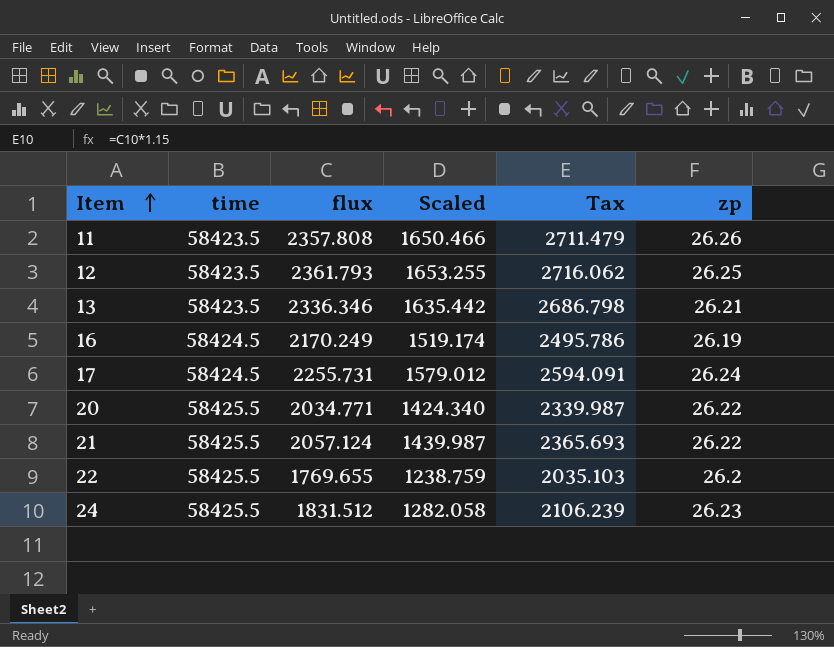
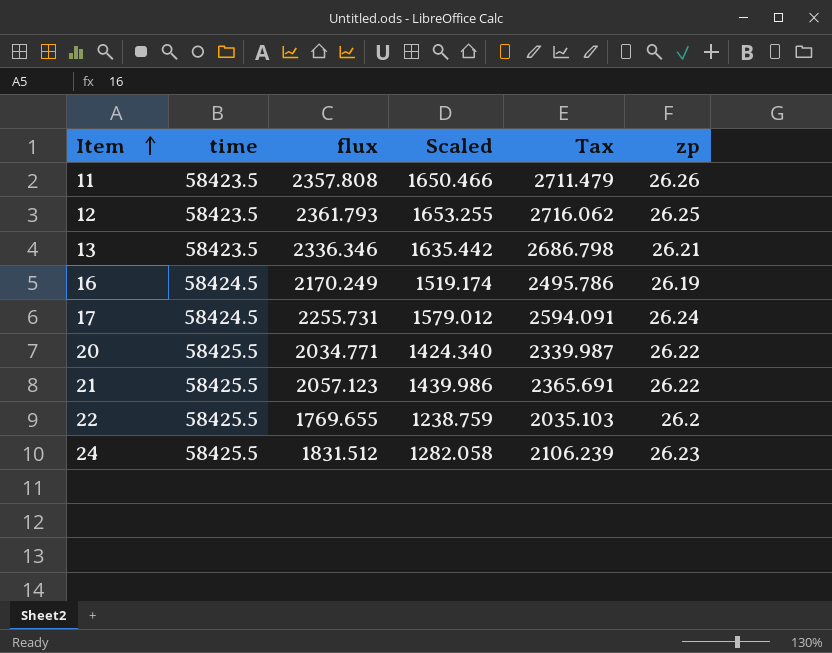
21 | flux: 2057.124 -> 2057.123
21 | Scaled: 1439.987 -> 1439.986
21 | Tax: 2365.693 -> 2365.691

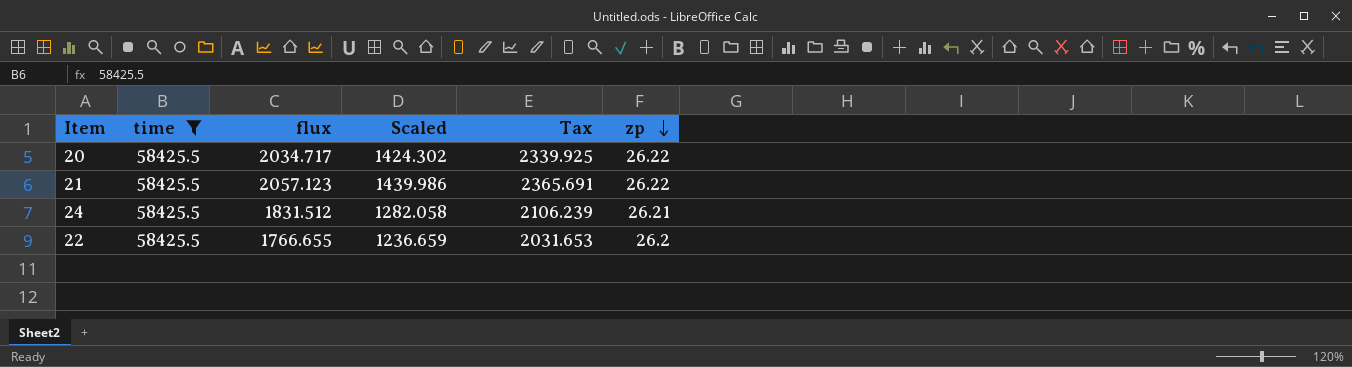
filter: none -> time = 58425.5
row order: Item ascending -> zp descending
20 | flux: 2034.771 -> 2034.717
20 | Scaled: 1424.340 -> 1424.302
20 | Tax: 2339.987 -> 2339.925
24 | zp: 26.23 -> 26.21
22 | flux: 1769.655 -> 1766.655
22 | Scaled: 1238.759 -> 1236.659
22 | Tax: 2035.103 -> 2031.653

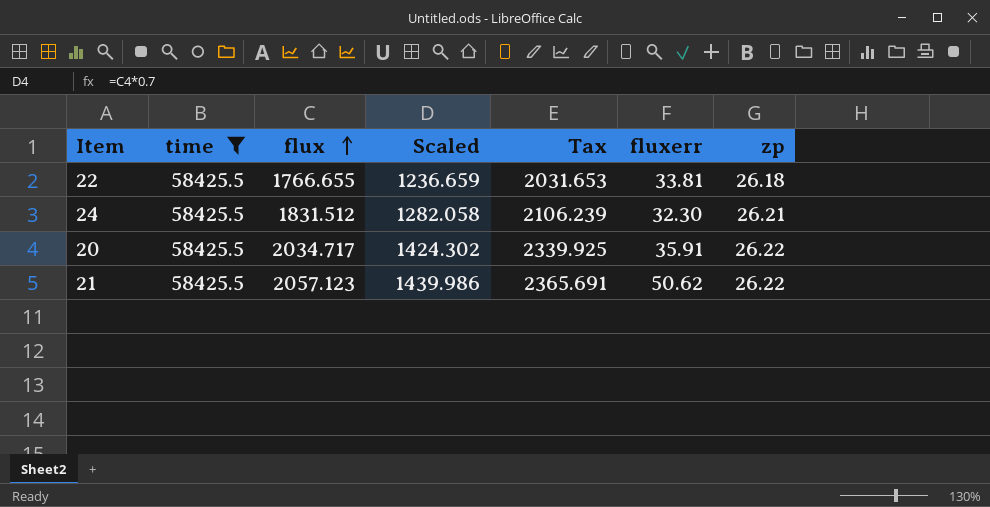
row order: zp descending -> flux ascending
column fluxerr | position: none -> 6
22 | zp: 26.2 -> 26.18

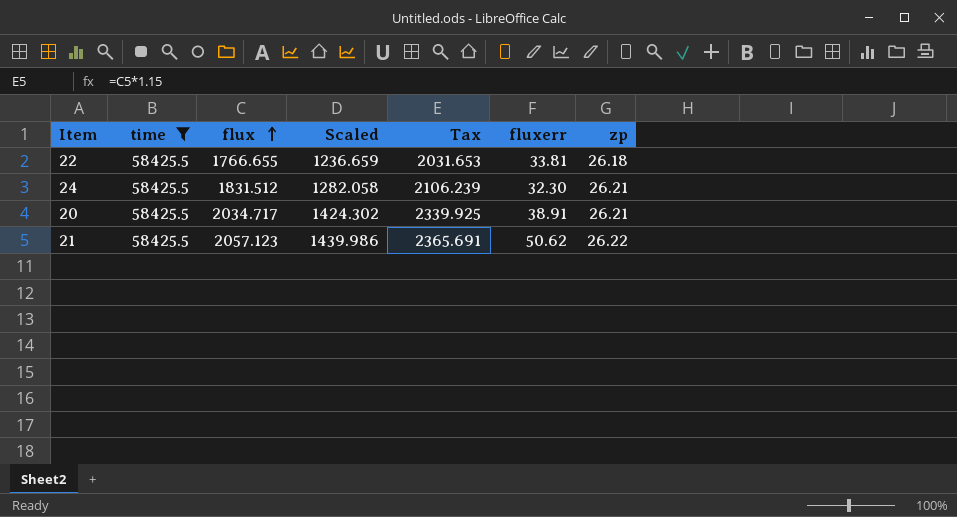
20 | fluxerr: 35.91 -> 38.91
20 | zp: 26.22 -> 26.21

